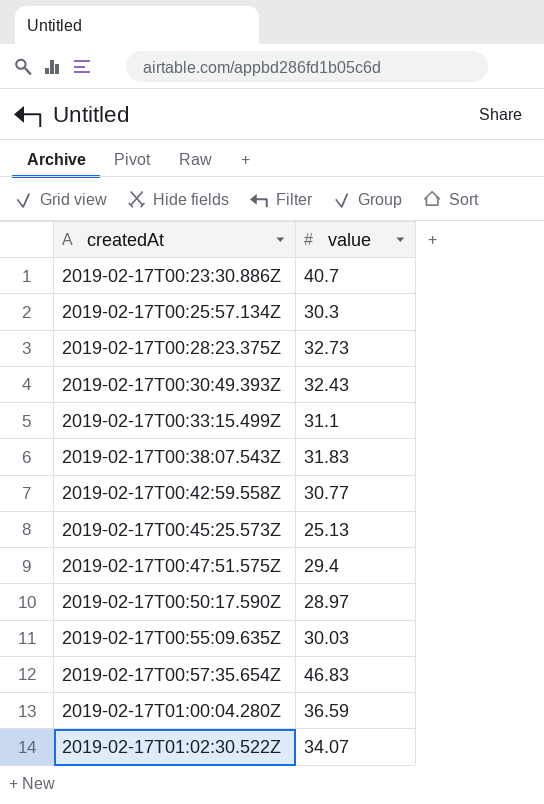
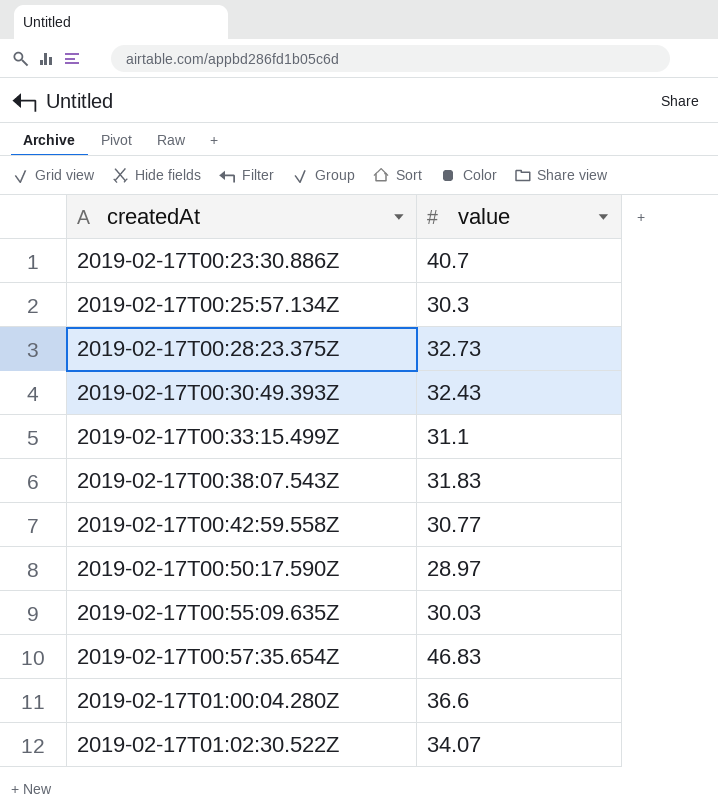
row 2019-02-17T00:45:25.573Z: 25.13 -> none
row 2019-02-17T00:47:51.575Z: 29.4 -> none
2019-02-17T01:00:04.280Z | value: 36.59 -> 36.6

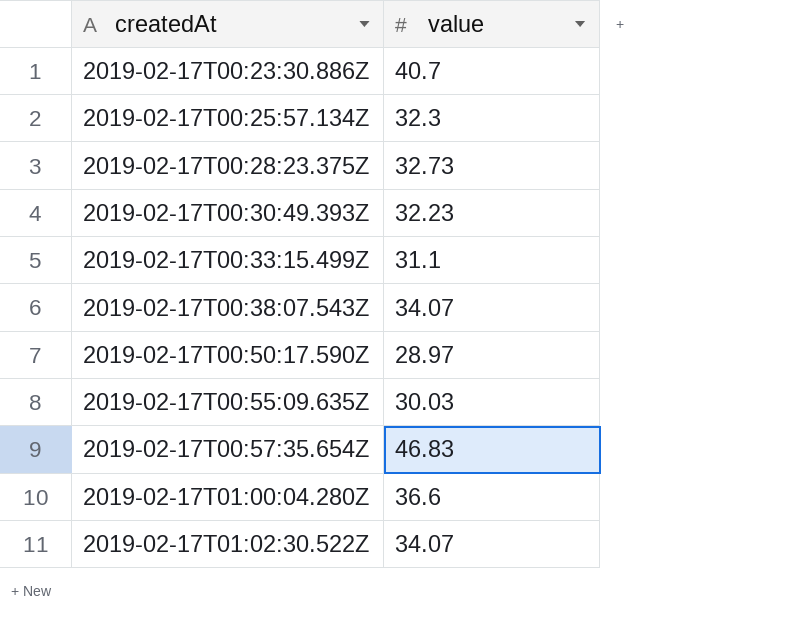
row 2019-02-17T00:42:59.558Z: 30.77 -> none
2019-02-17T00:25:57.134Z | value: 30.3 -> 32.3
2019-02-17T00:30:49.393Z | value: 32.43 -> 32.23
2019-02-17T00:38:07.543Z | value: 31.83 -> 34.07

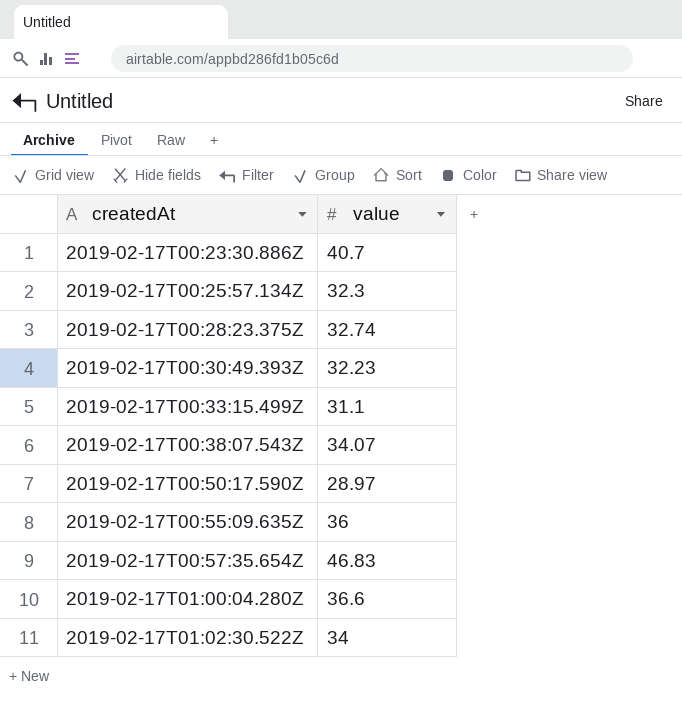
2019-02-17T00:28:23.375Z | value: 32.73 -> 32.74
2019-02-17T00:55:09.635Z | value: 30.03 -> 36
2019-02-17T01:02:30.522Z | value: 34.07 -> 34

